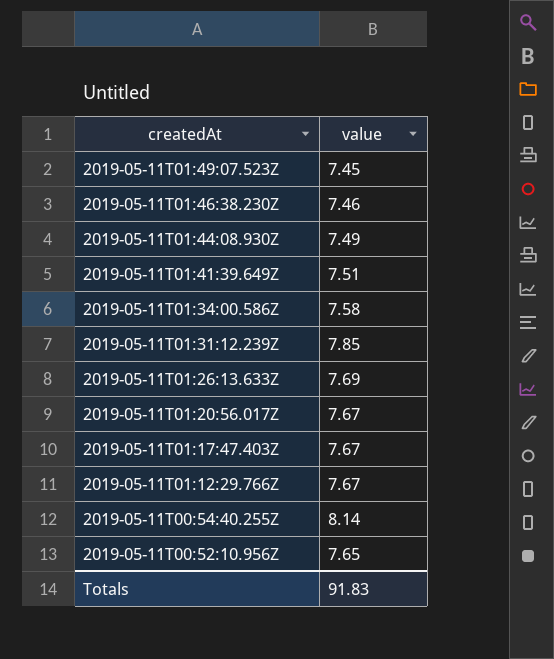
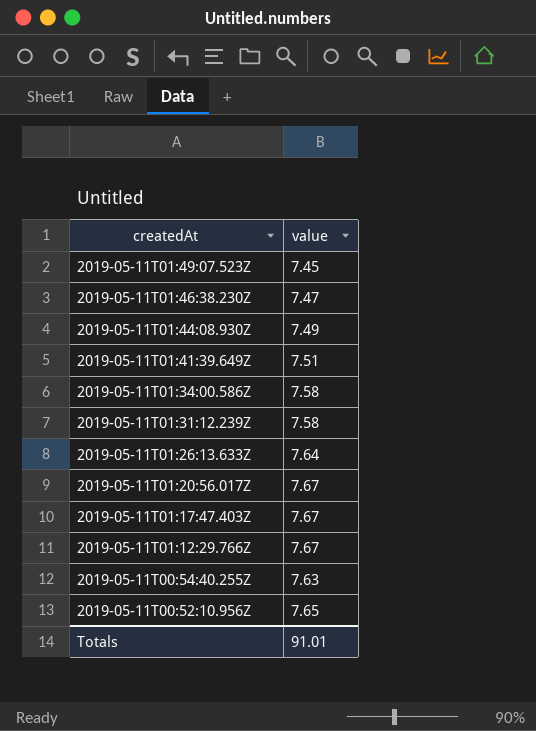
2019-05-11T01:46:38.230Z | value: 7.46 -> 7.47
2019-05-11T01:31:12.239Z | value: 7.85 -> 7.58
2019-05-11T01:26:13.633Z | value: 7.69 -> 7.64
2019-05-11T00:54:40.255Z | value: 8.14 -> 7.63
Totals | value: 91.83 -> 91.01

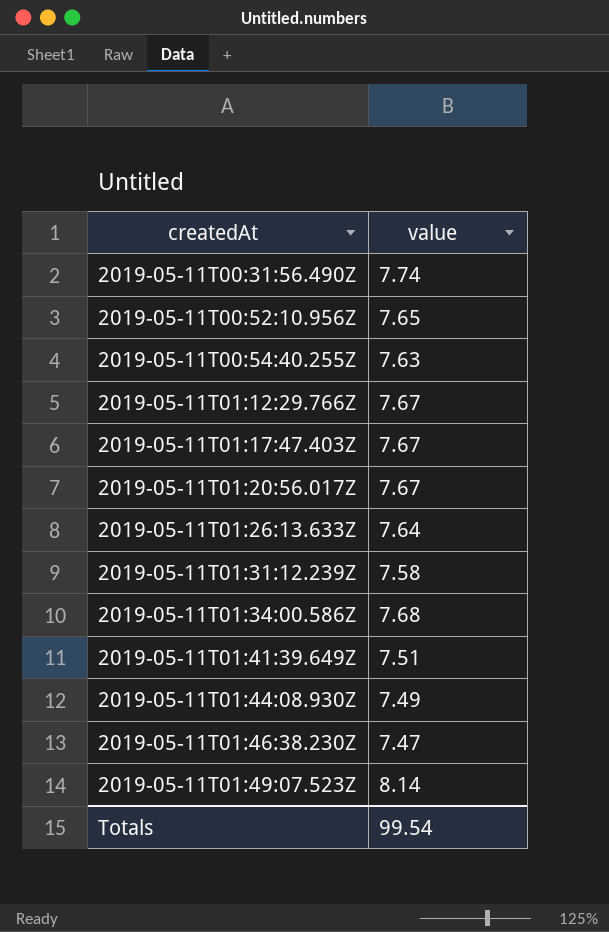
row order: createdAt descending -> createdAt ascending
row 2019-05-11T00:31:56.490Z: none -> 7.74
2019-05-11T01:34:00.586Z | value: 7.58 -> 7.68
2019-05-11T01:49:07.523Z | value: 7.45 -> 8.14
Totals | value: 91.01 -> 99.54

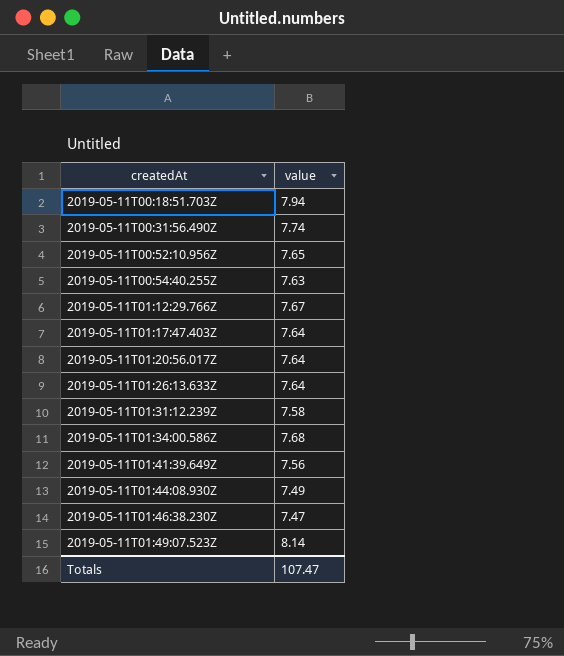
row 2019-05-11T00:18:51.703Z: none -> 7.94
2019-05-11T01:17:47.403Z | value: 7.67 -> 7.64
2019-05-11T01:20:56.017Z | value: 7.67 -> 7.64
2019-05-11T01:41:39.649Z | value: 7.51 -> 7.56
Totals | value: 99.54 -> 107.47

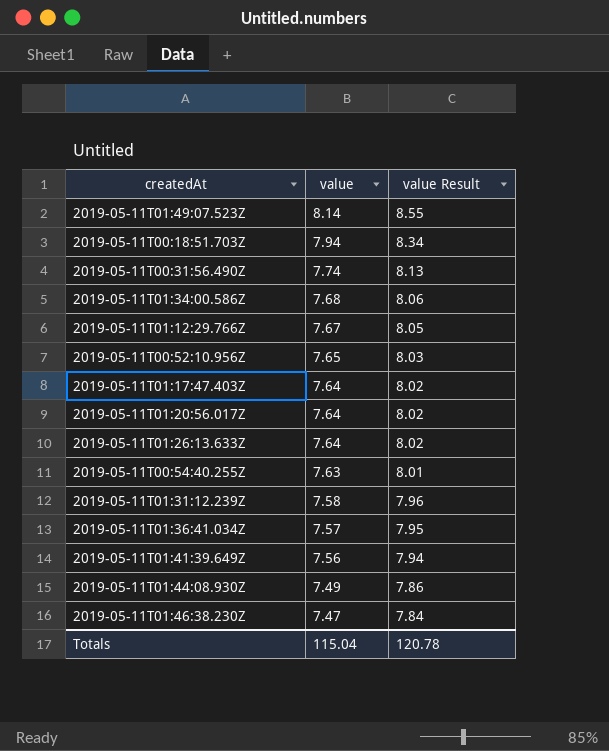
row order: createdAt ascending -> value descending
column value Result | formula: none -> [value] * 1.05
row 2019-05-11T01:36:41.034Z: none -> 7.57 | 7.95
Totals | value: 107.47 -> 115.04

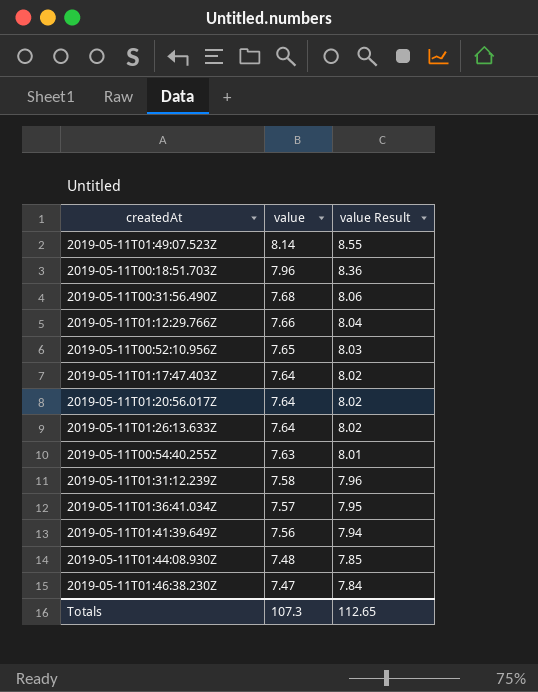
row 2019-05-11T01:34:00.586Z: 7.68 | 8.06 -> none
2019-05-11T00:18:51.703Z | value: 7.94 -> 7.96
2019-05-11T00:18:51.703Z | value Result: 8.34 -> 8.36
2019-05-11T00:31:56.490Z | value: 7.74 -> 7.68
2019-05-11T00:31:56.490Z | value Result: 8.13 -> 8.06
2019-05-11T01:12:29.766Z | value: 7.67 -> 7.66
2019-05-11T01:12:29.766Z | value Result: 8.05 -> 8.04
2019-05-11T01:44:08.930Z | value: 7.49 -> 7.48
2019-05-11T01:44:08.930Z | value Result: 7.86 -> 7.85
Totals | value: 115.04 -> 107.3
Totals | value Result: 120.78 -> 112.65

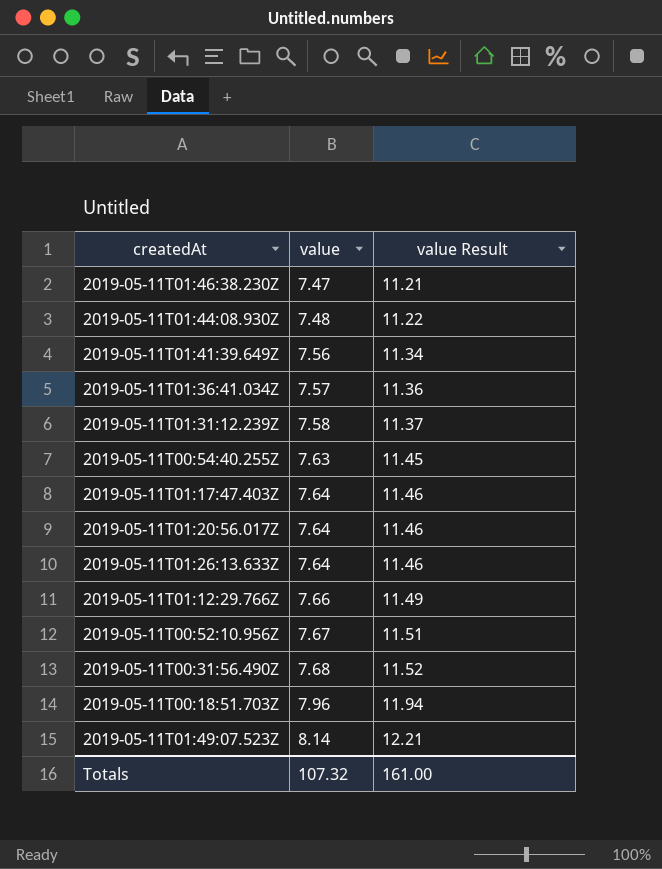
row order: value descending -> value ascending
column value Result | formula: [value] * 1.05 -> [value] * 1.5
2019-05-11T00:52:10.956Z | value: 7.65 -> 7.67
Totals | value: 107.3 -> 107.32
Totals | value Result: 112.65 -> 161.00

